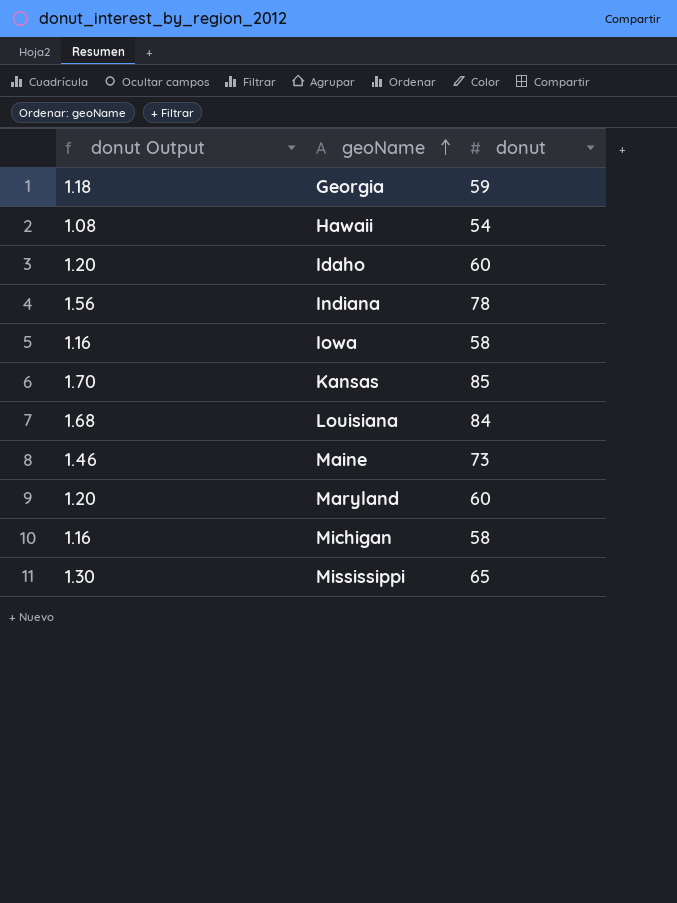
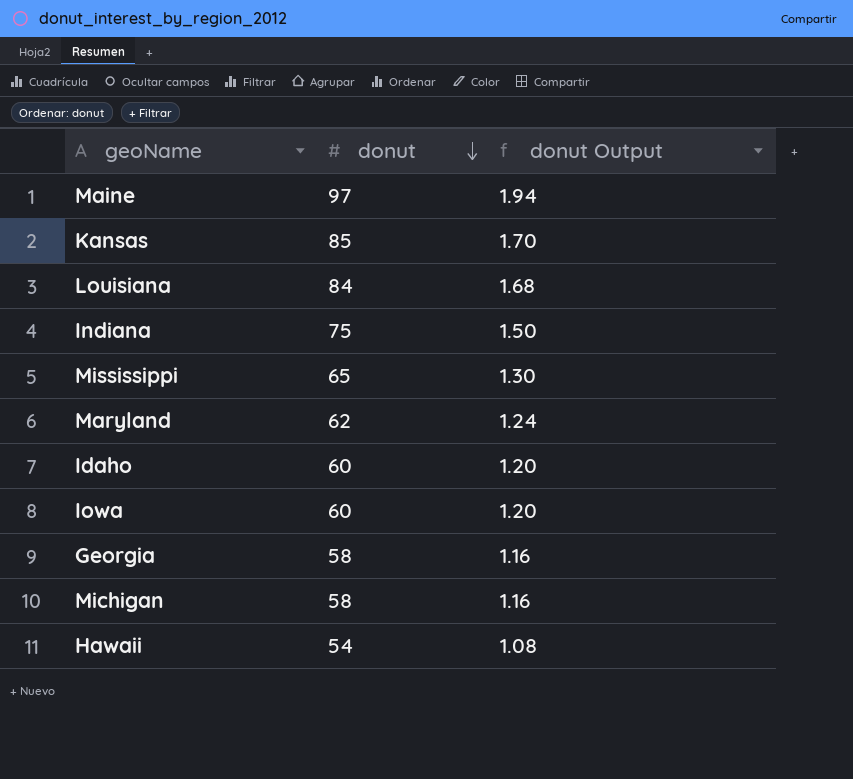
row order: geoName ascending -> donut descending
column donut Output | position: 1 -> 3
Maine | donut: 73 -> 97
Maine | donut Output: 1.46 -> 1.94
Indiana | donut: 78 -> 75
Indiana | donut Output: 1.56 -> 1.50
Maryland | donut: 60 -> 62
Maryland | donut Output: 1.20 -> 1.24
Iowa | donut: 58 -> 60
Iowa | donut Output: 1.16 -> 1.20
Georgia | donut: 59 -> 58
Georgia | donut Output: 1.18 -> 1.16

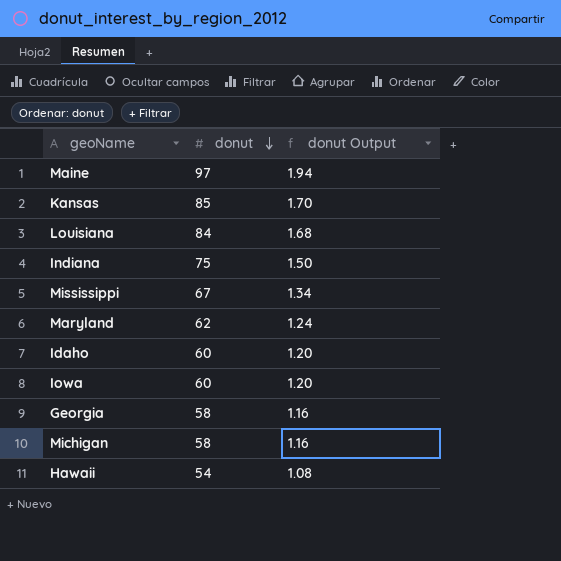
Mississippi | donut: 65 -> 67
Mississippi | donut Output: 1.30 -> 1.34

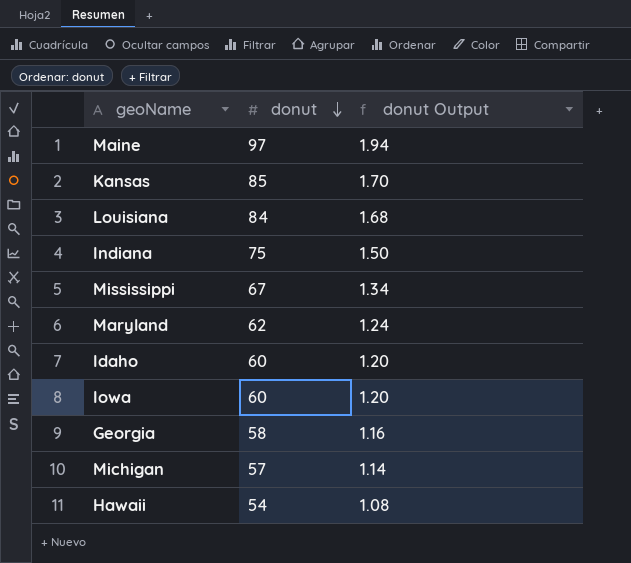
Michigan | donut: 58 -> 57
Michigan | donut Output: 1.16 -> 1.14

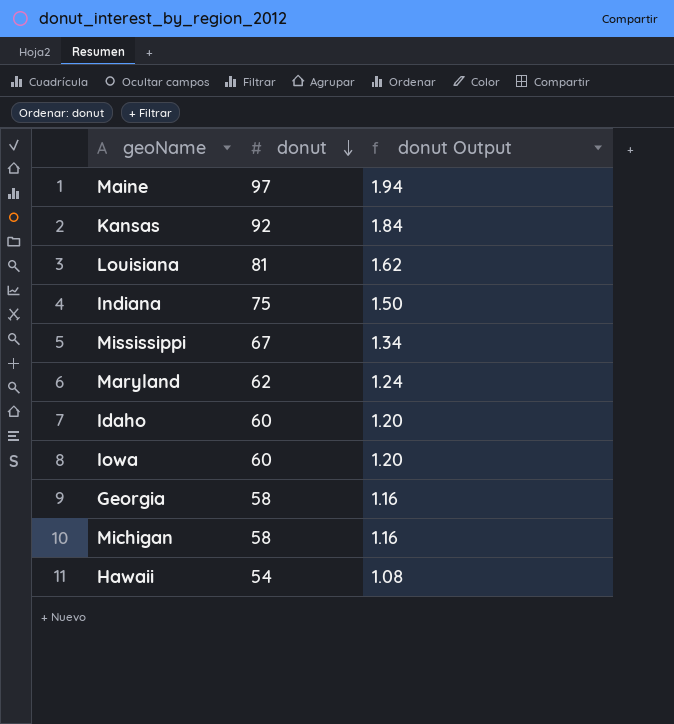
Kansas | donut: 85 -> 92
Kansas | donut Output: 1.70 -> 1.84
Louisiana | donut: 84 -> 81
Louisiana | donut Output: 1.68 -> 1.62
Michigan | donut: 57 -> 58
Michigan | donut Output: 1.14 -> 1.16

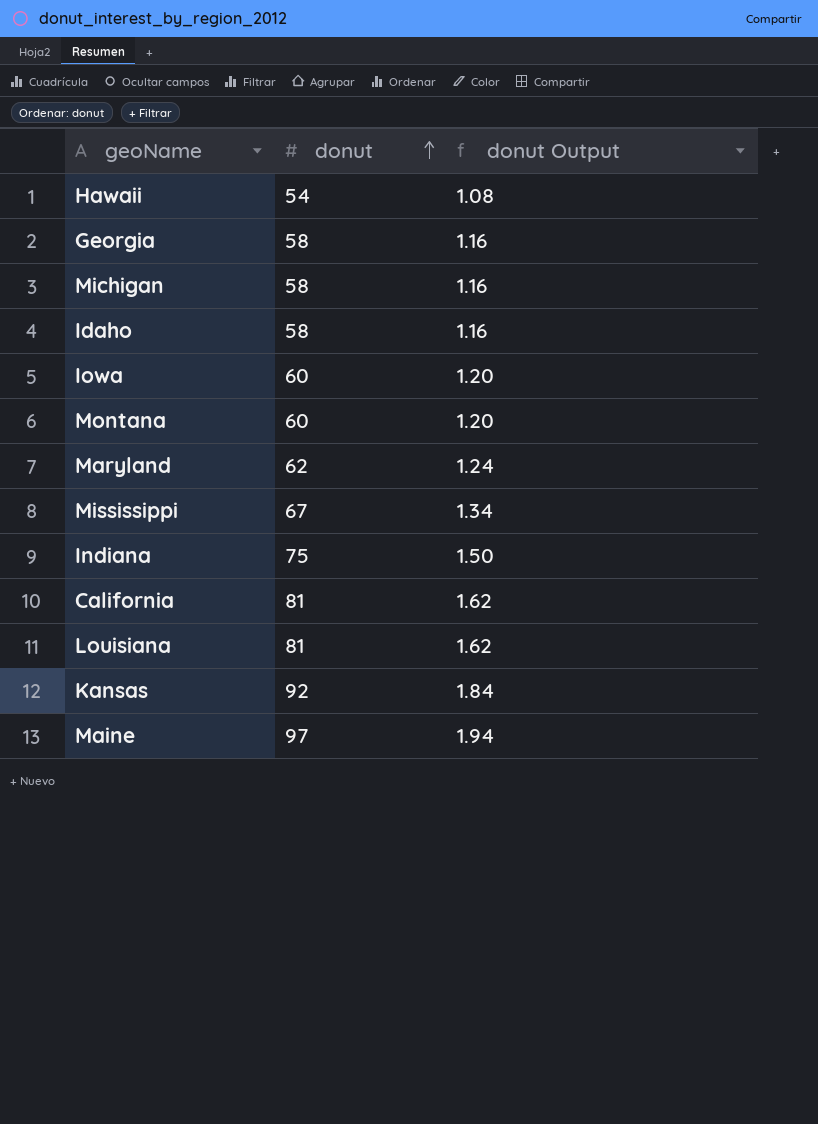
row order: donut descending -> donut ascending
Idaho | donut: 60 -> 58
Idaho | donut Output: 1.20 -> 1.16
row Montana: none -> 60 | 1.20
row California: none -> 81 | 1.62

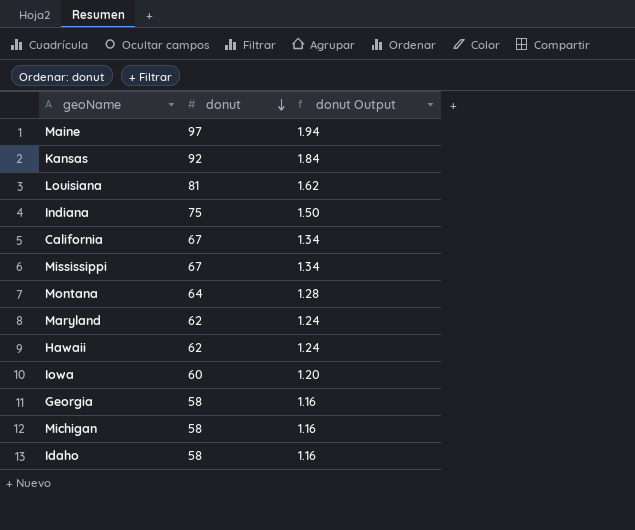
row order: donut ascending -> donut descending
California | donut: 81 -> 67
California | donut Output: 1.62 -> 1.34
Montana | donut: 60 -> 64
Montana | donut Output: 1.20 -> 1.28
Hawaii | donut: 54 -> 62
Hawaii | donut Output: 1.08 -> 1.24

